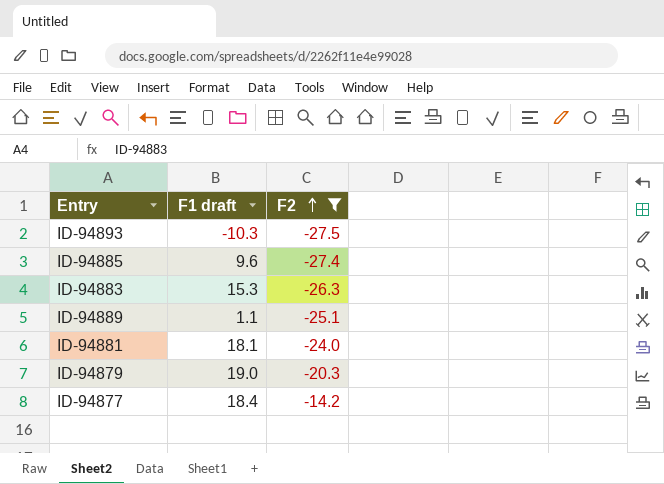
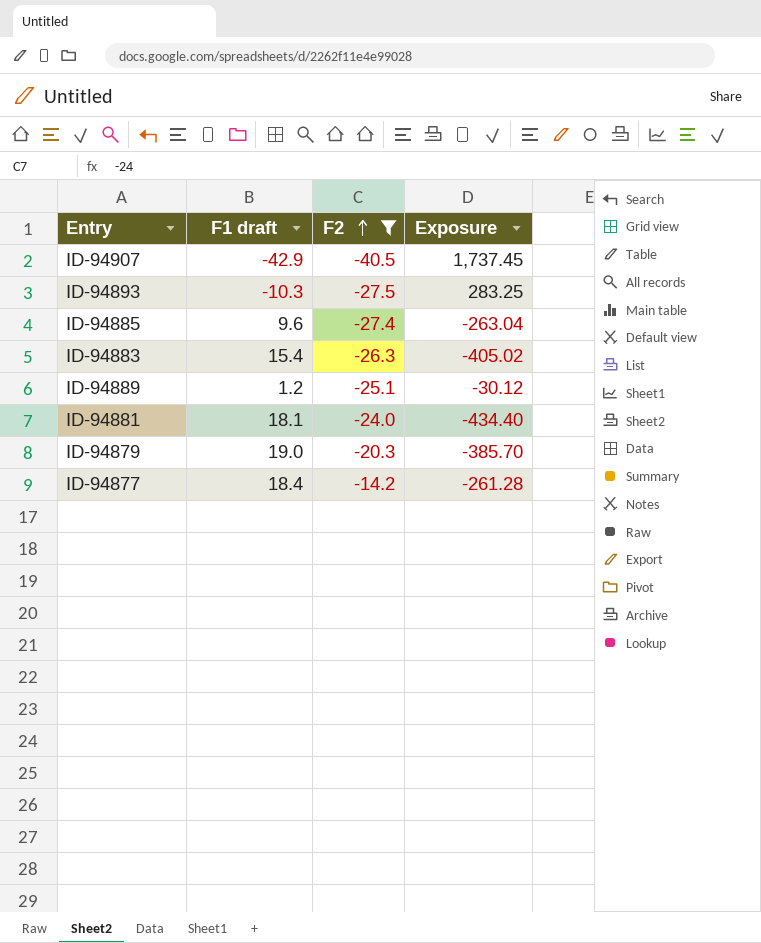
column Exposure | formula: none -> [F1 draft] * [F2]
row ID-94907: none -> -42.9 | -40.5 | 1,737.45
ID-94883 | F1 draft: 15.3 -> 15.4
ID-94889 | F1 draft: 1.1 -> 1.2

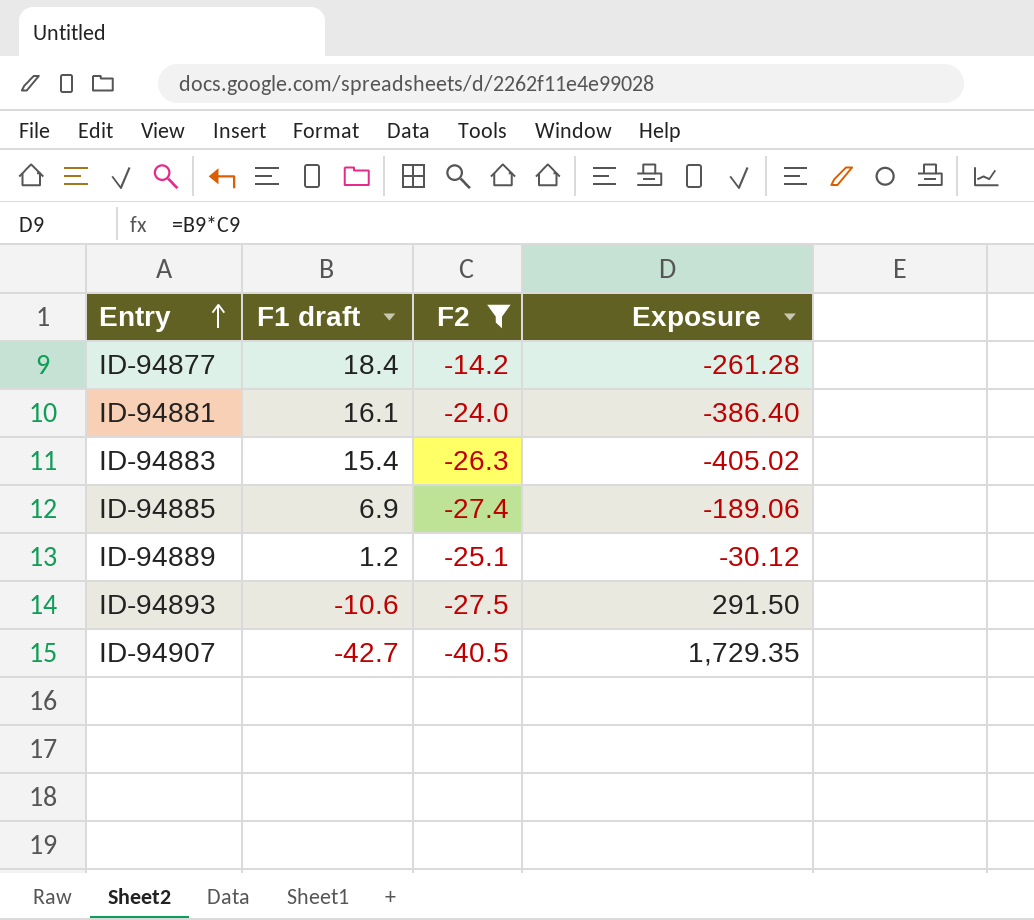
row order: F2 ascending -> Entry ascending
row ID-94879: 19.0 | -20.3 | -385.70 -> none
ID-94881 | F1 draft: 18.1 -> 16.1
ID-94881 | Exposure: -434.40 -> -386.40
ID-94885 | F1 draft: 9.6 -> 6.9
ID-94885 | Exposure: -263.04 -> -189.06
ID-94893 | F1 draft: -10.3 -> -10.6
ID-94893 | Exposure: 283.25 -> 291.50
ID-94907 | F1 draft: -42.9 -> -42.7
ID-94907 | Exposure: 1,737.45 -> 1,729.35

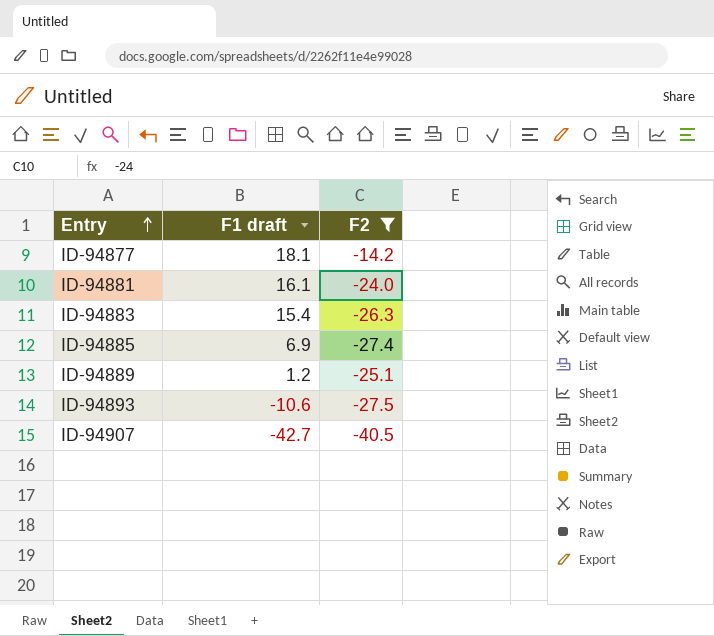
column Exposure | formula: [F1 draft] * [F2] -> none
ID-94877 | F1 draft: 18.4 -> 18.1

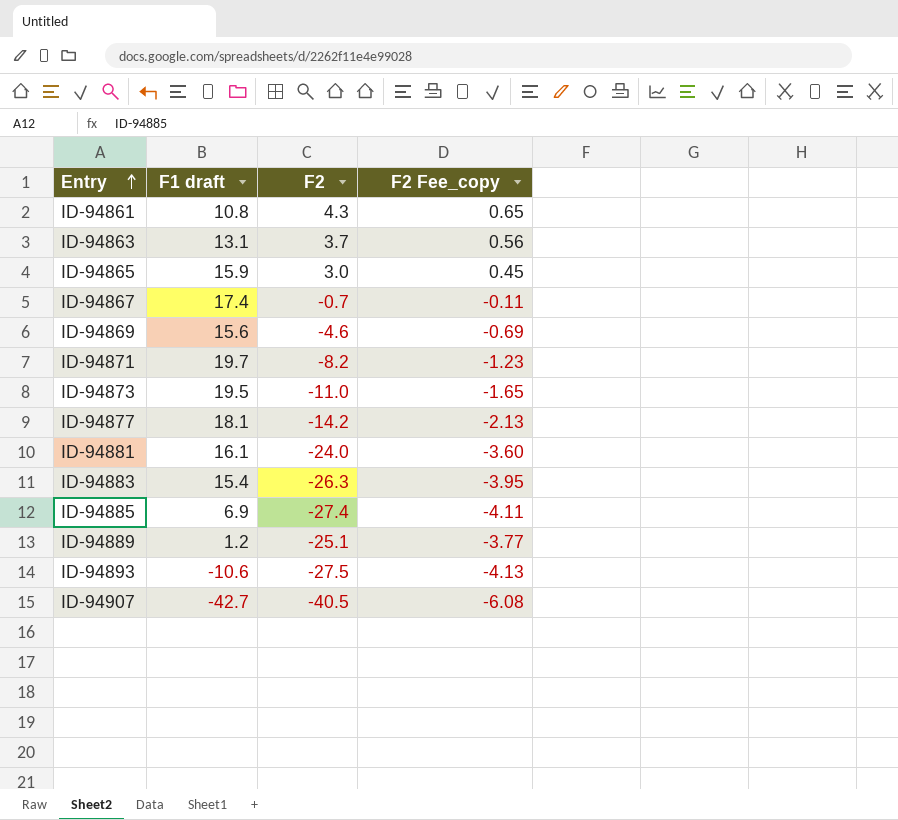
filter: F2 <= -14.2 -> none
column F2 Fee_copy | formula: none -> [F2] * 0.15

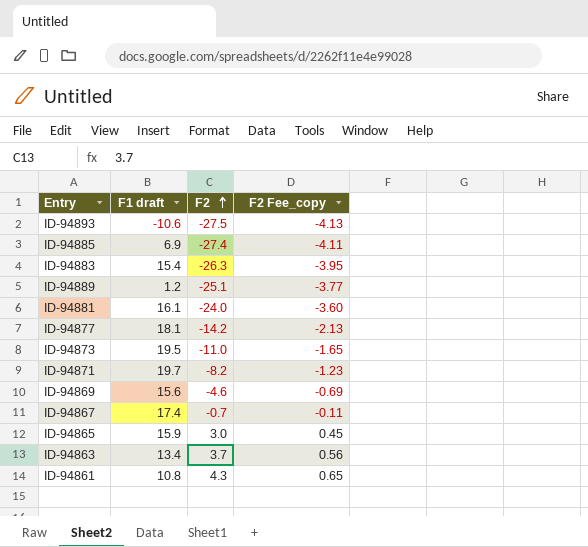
row order: Entry ascending -> F2 ascending
row ID-94907: -42.7 | -40.5 | -6.08 -> none
ID-94863 | F1 draft: 13.1 -> 13.4

